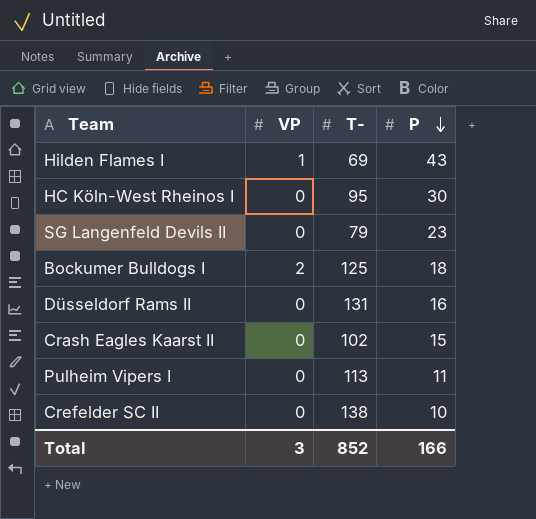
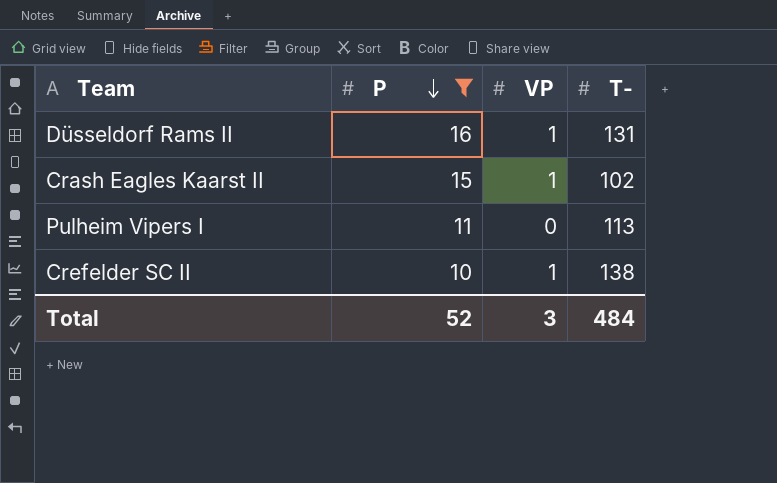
filter: none -> P <= 16
column P | position: 4 -> 2
Düsseldorf Rams II | VP: 0 -> 1
Crash Eagles Kaarst II | VP: 0 -> 1
Crefelder SC II | VP: 0 -> 1
Total | P: 166 -> 52
Total | T-: 852 -> 484

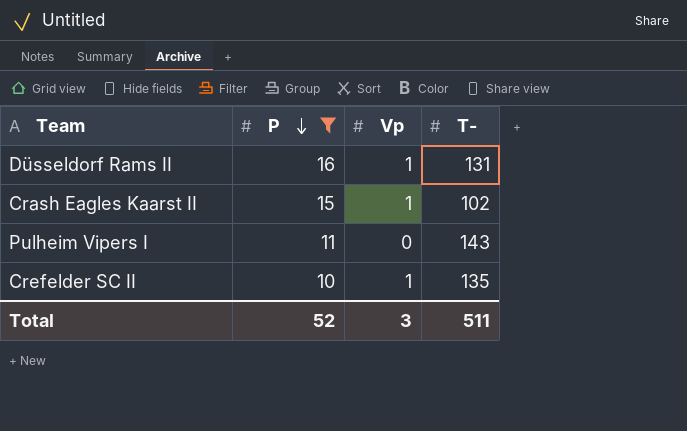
column name: VP -> Vp
Pulheim Vipers I | T-: 113 -> 143
Crefelder SC II | T-: 138 -> 135
Total | T-: 484 -> 511

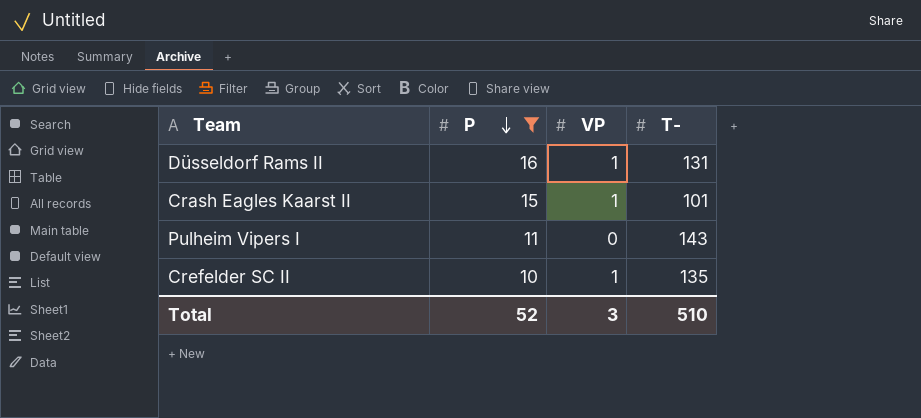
column name: Vp -> VP
Crash Eagles Kaarst II | T-: 102 -> 101
Total | T-: 511 -> 510

